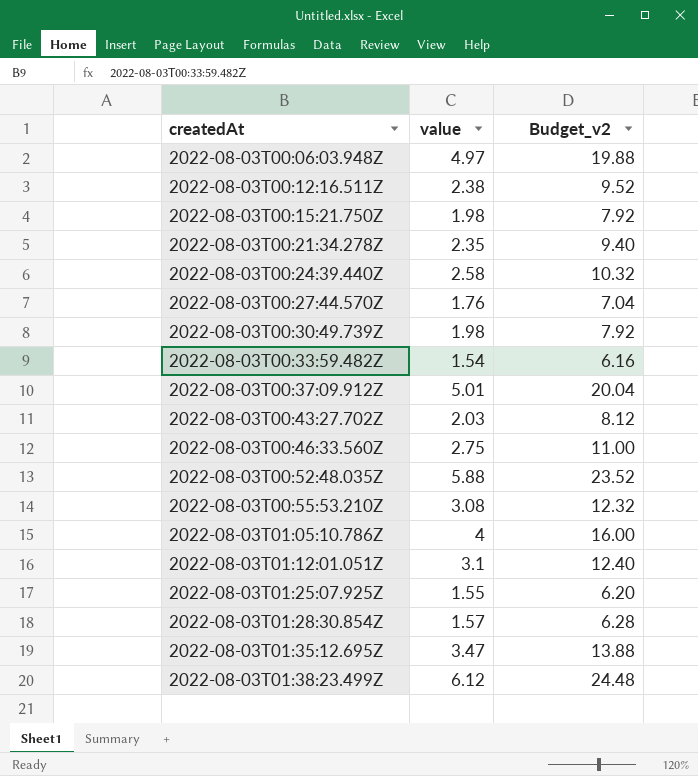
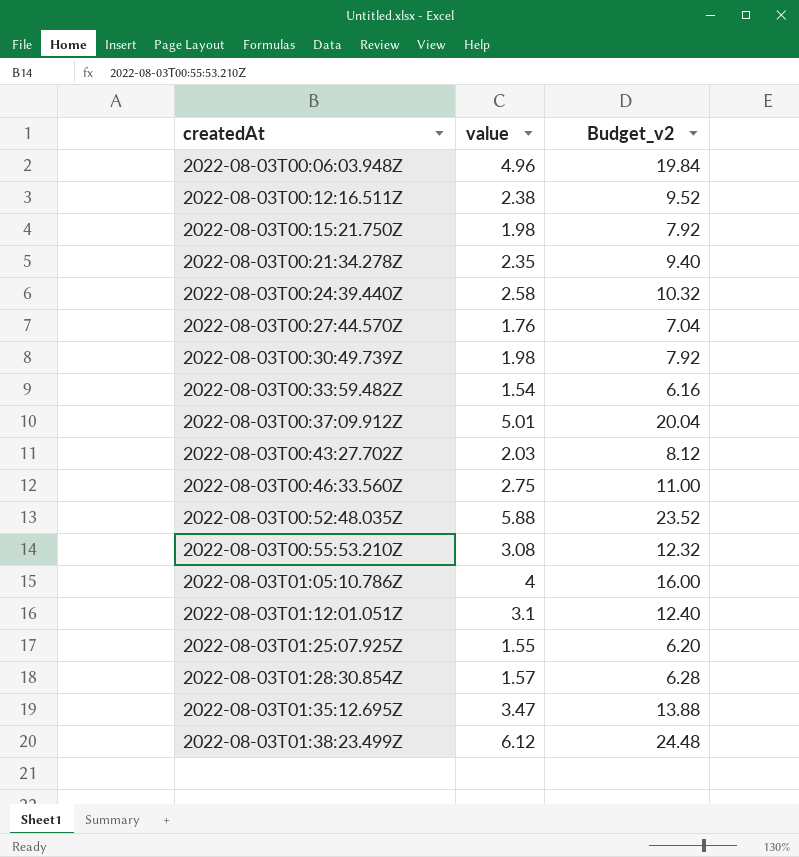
2022-08-03T00:06:03.948Z | value: 4.97 -> 4.96
2022-08-03T00:06:03.948Z | Budget_v2: 19.88 -> 19.84

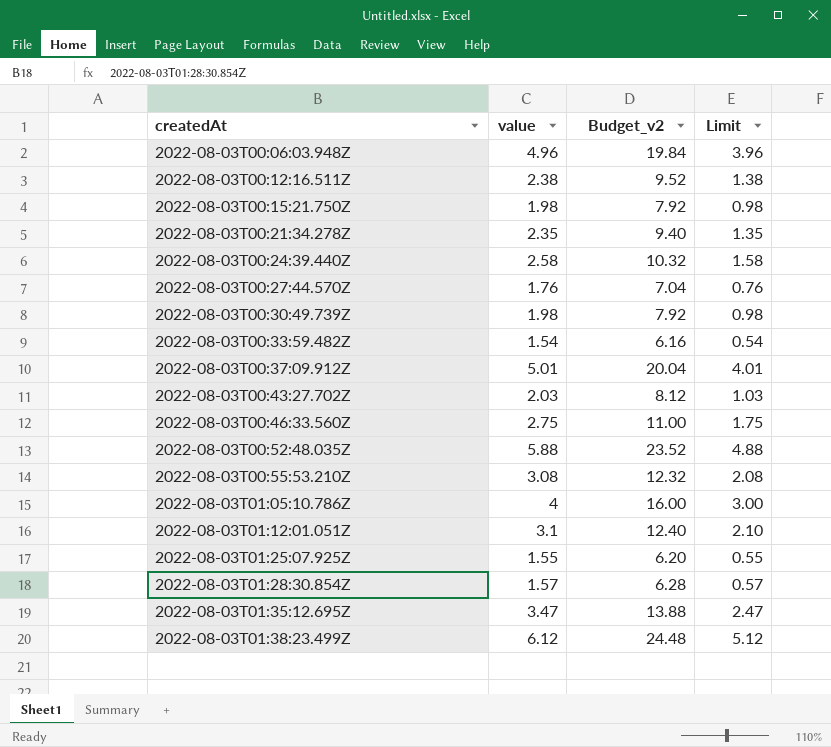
column Limit | formula: none -> [value] - 1

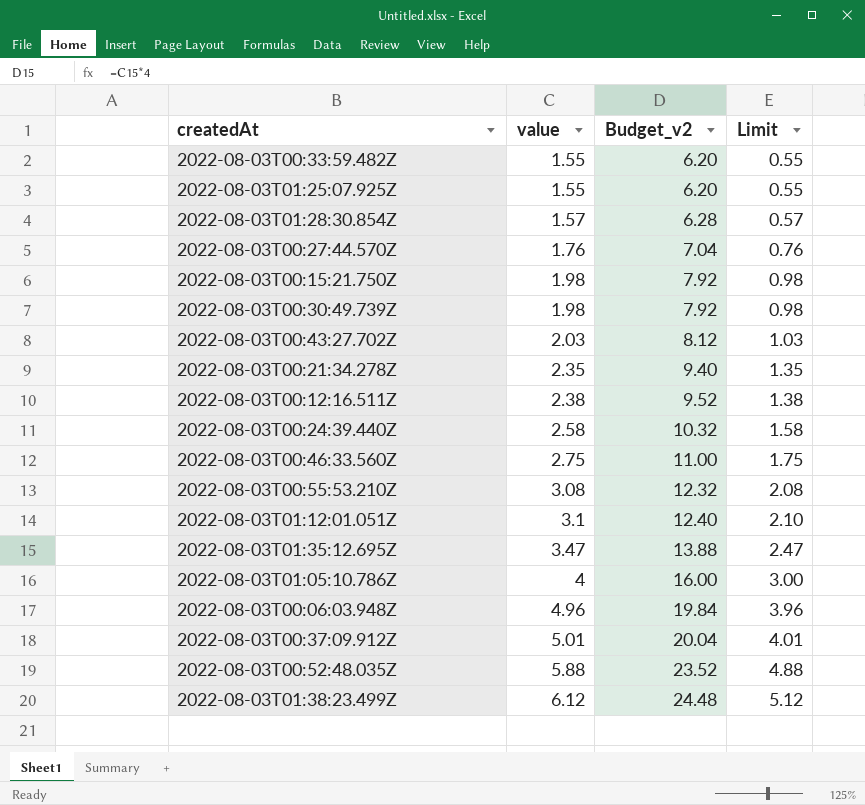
row order: createdAt ascending -> value ascending
2022-08-03T00:33:59.482Z | value: 1.54 -> 1.55
2022-08-03T00:33:59.482Z | Budget_v2: 6.16 -> 6.20
2022-08-03T00:33:59.482Z | Limit: 0.54 -> 0.55

